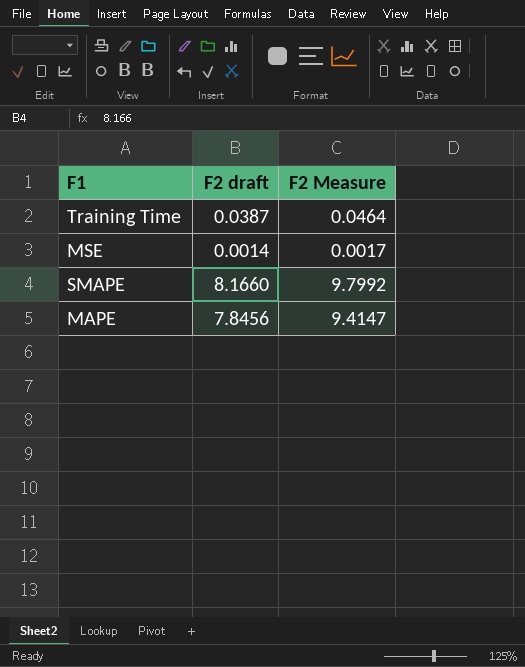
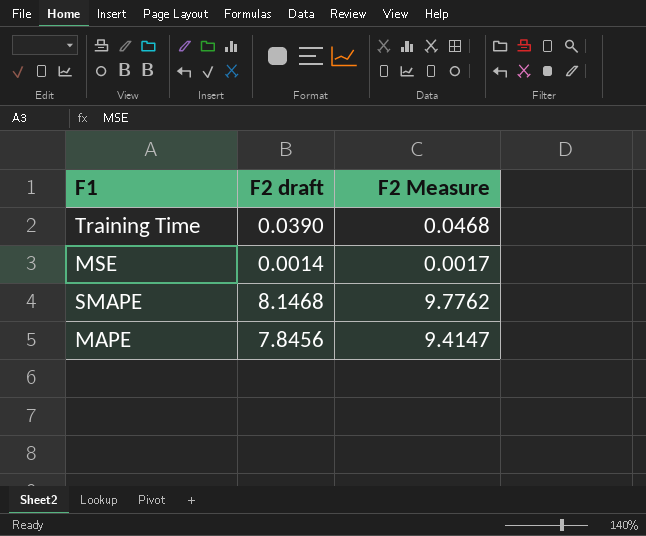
Training Time | F2 draft: 0.0387 -> 0.0390
Training Time | F2 Measure: 0.0464 -> 0.0468
SMAPE | F2 draft: 8.1660 -> 8.1468
SMAPE | F2 Measure: 9.7992 -> 9.7762

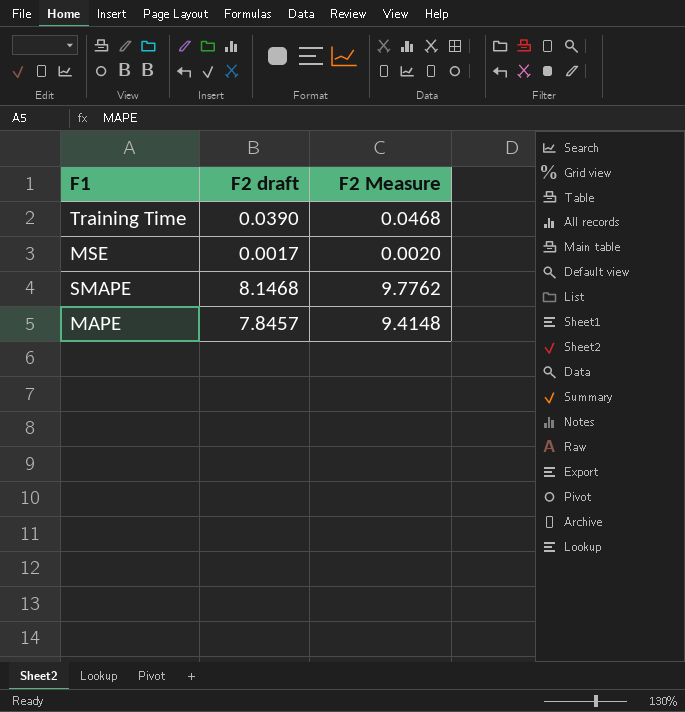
MSE | F2 draft: 0.0014 -> 0.0017
MSE | F2 Measure: 0.0017 -> 0.0020
MAPE | F2 draft: 7.8456 -> 7.8457
MAPE | F2 Measure: 9.4147 -> 9.4148

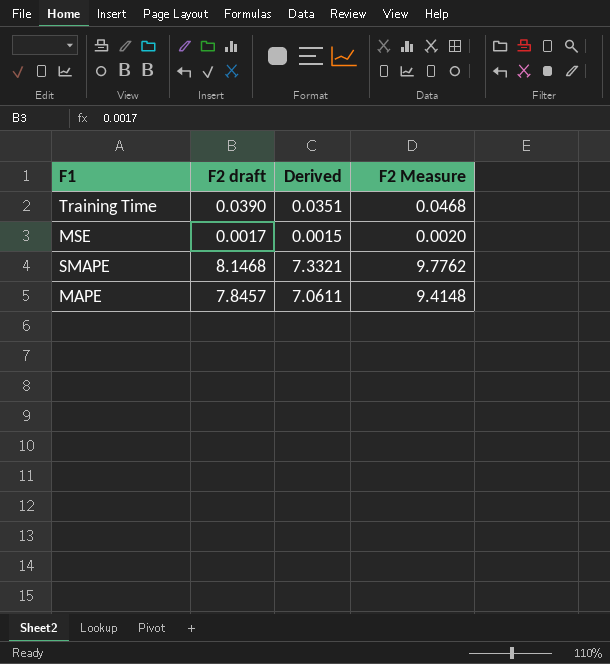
column Derived | formula: none -> [F2 draft] * 0.9

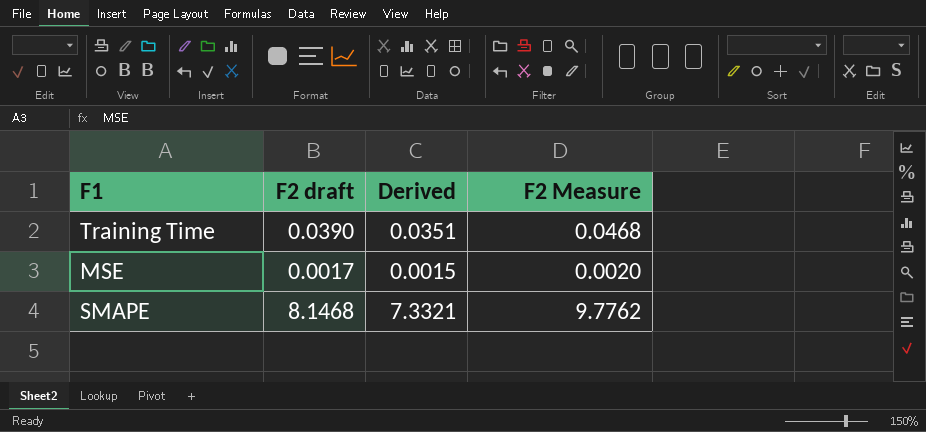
row MAPE: 7.8457 | 7.0611 | 9.4148 -> none

